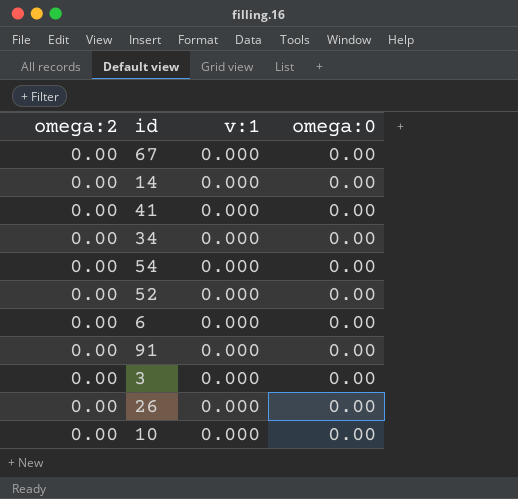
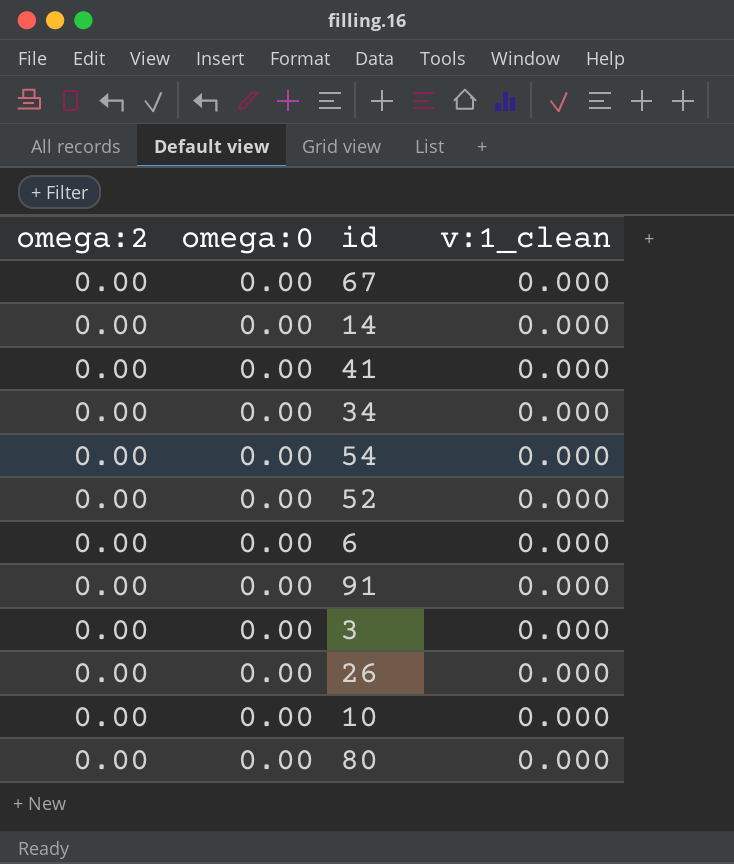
column omega:0 | position: 4 -> 2
column name: v:1 -> v:1_clean
row 80: none -> 0.00 | 0.00 | 0.000

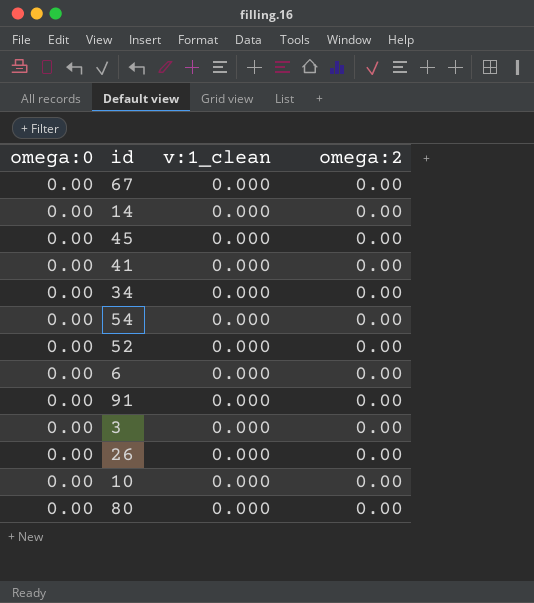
column omega:2 | position: 1 -> 4
row 45: none -> 0.00 | 0.000 | 0.00

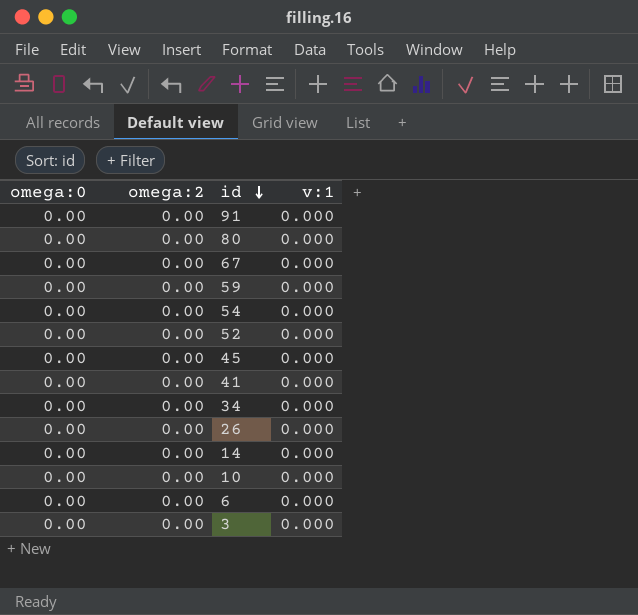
row order: none -> id descending
column omega:2 | position: 4 -> 2
column name: v:1_clean -> v:1
row 59: none -> 0.00 | 0.00 | 0.000

